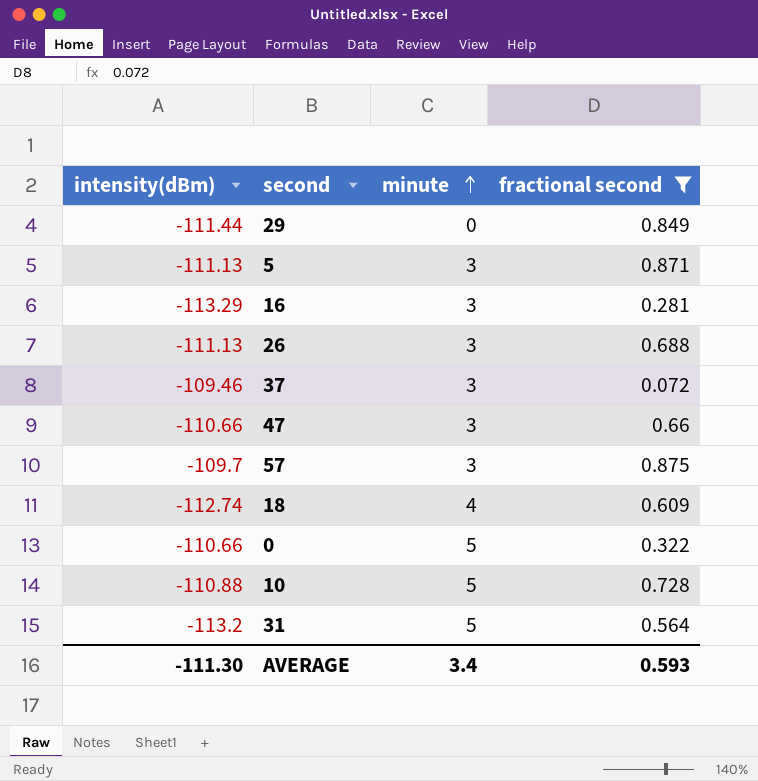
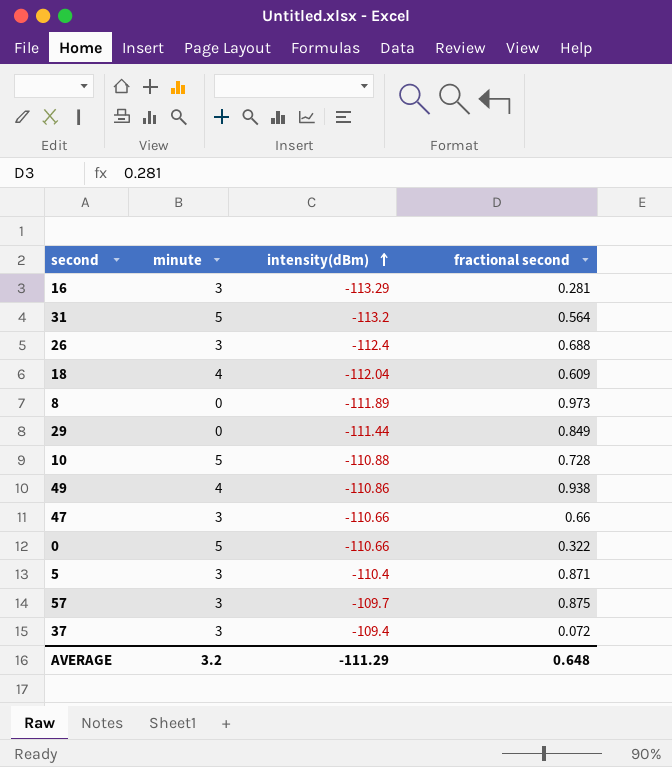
filter: fractional second <= 0.875 -> none
row order: minute ascending -> intensity(dBm) ascending
column intensity(dBm) | position: 1 -> 3
26 | intensity(dBm): -111.13 -> -112.4
18 | intensity(dBm): -112.74 -> -112.04
5 | intensity(dBm): -111.13 -> -110.4
37 | intensity(dBm): -109.46 -> -109.4
AVERAGE | minute: 3.4 -> 3.2
AVERAGE | intensity(dBm): -111.30 -> -111.29
AVERAGE | fractional second: 0.593 -> 0.648

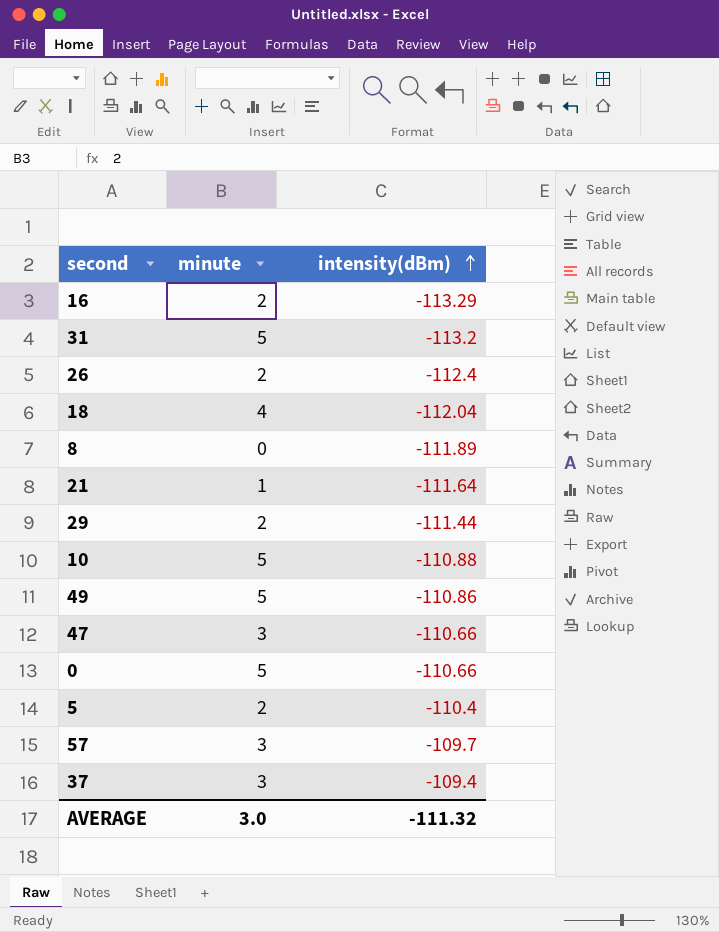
column fractional second | position: 4 -> none
16 | minute: 3 -> 2
26 | minute: 3 -> 2
row 21: none -> 1 | -111.64
29 | minute: 0 -> 2
49 | minute: 4 -> 5
5 | minute: 3 -> 2
AVERAGE | minute: 3.2 -> 3.0
AVERAGE | intensity(dBm): -111.29 -> -111.32

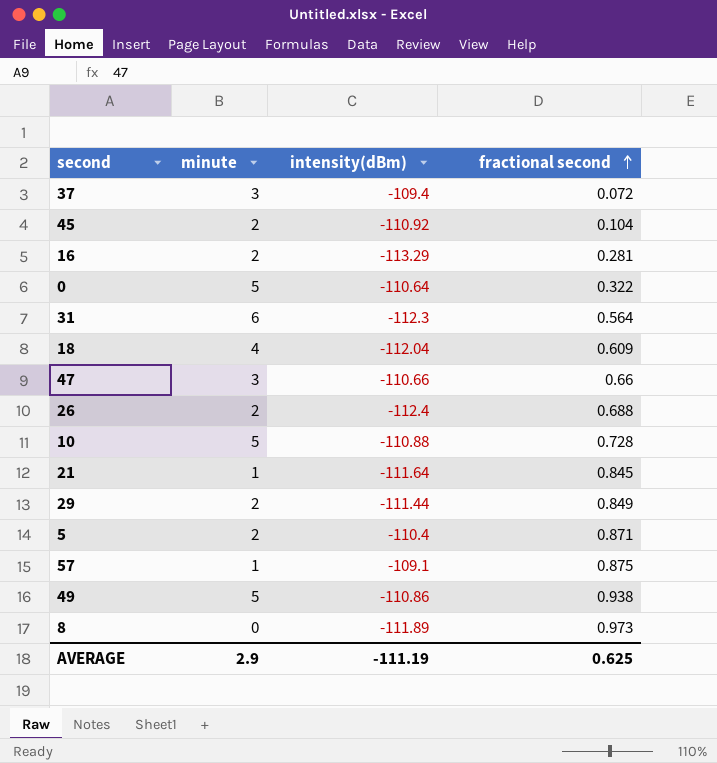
row order: intensity(dBm) ascending -> fractional second ascending
column fractional second | position: none -> 4
row 45: none -> 2 | -110.92 | 0.104
0 | intensity(dBm): -110.66 -> -110.64
31 | minute: 5 -> 6
31 | intensity(dBm): -113.2 -> -112.3
57 | minute: 3 -> 1
57 | intensity(dBm): -109.7 -> -109.1
AVERAGE | minute: 3.0 -> 2.9
AVERAGE | intensity(dBm): -111.32 -> -111.19

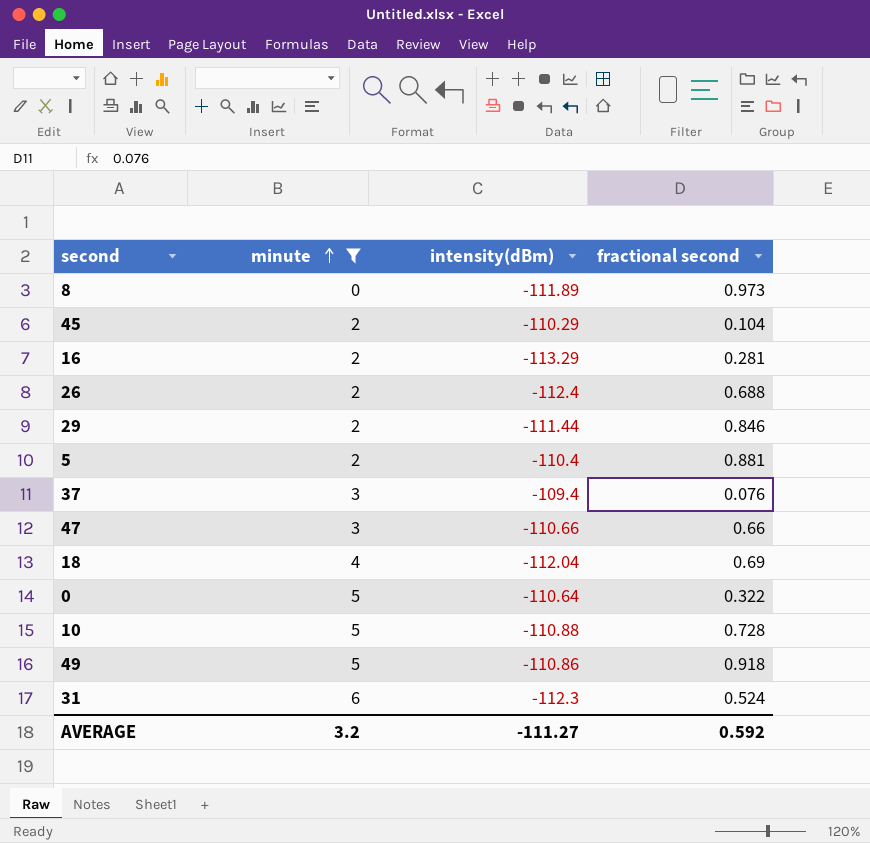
filter: none -> minute != 1
row order: fractional second ascending -> minute ascending
45 | intensity(dBm): -110.92 -> -110.29
29 | fractional second: 0.849 -> 0.846
5 | fractional second: 0.871 -> 0.881
37 | fractional second: 0.072 -> 0.076
18 | fractional second: 0.609 -> 0.69
49 | fractional second: 0.938 -> 0.918
31 | fractional second: 0.564 -> 0.524
AVERAGE | minute: 2.9 -> 3.2
AVERAGE | intensity(dBm): -111.19 -> -111.27
AVERAGE | fractional second: 0.625 -> 0.592

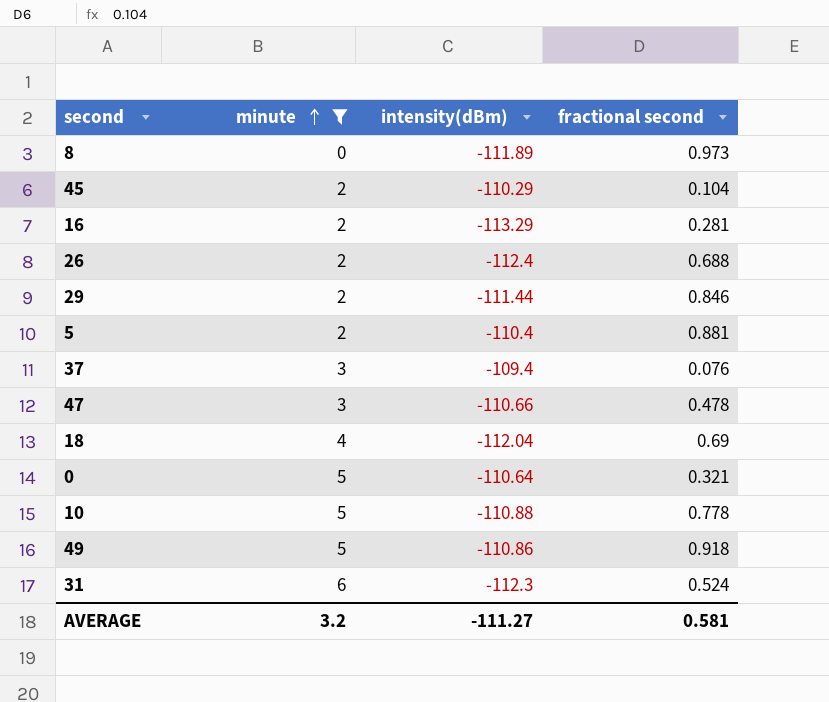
47 | fractional second: 0.66 -> 0.478
0 | fractional second: 0.322 -> 0.321
10 | fractional second: 0.728 -> 0.778
AVERAGE | fractional second: 0.592 -> 0.581

